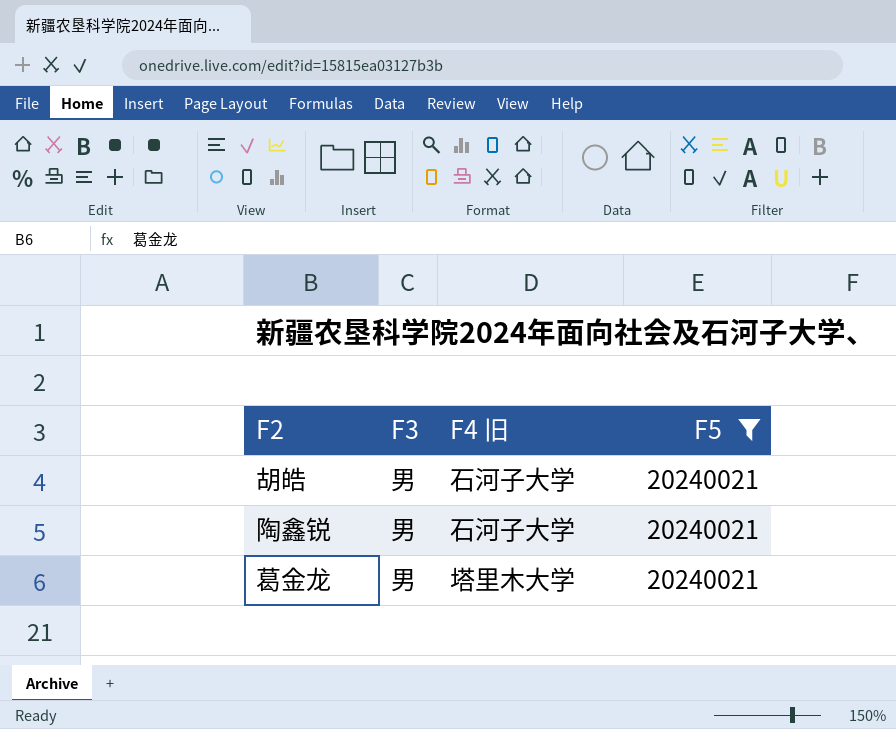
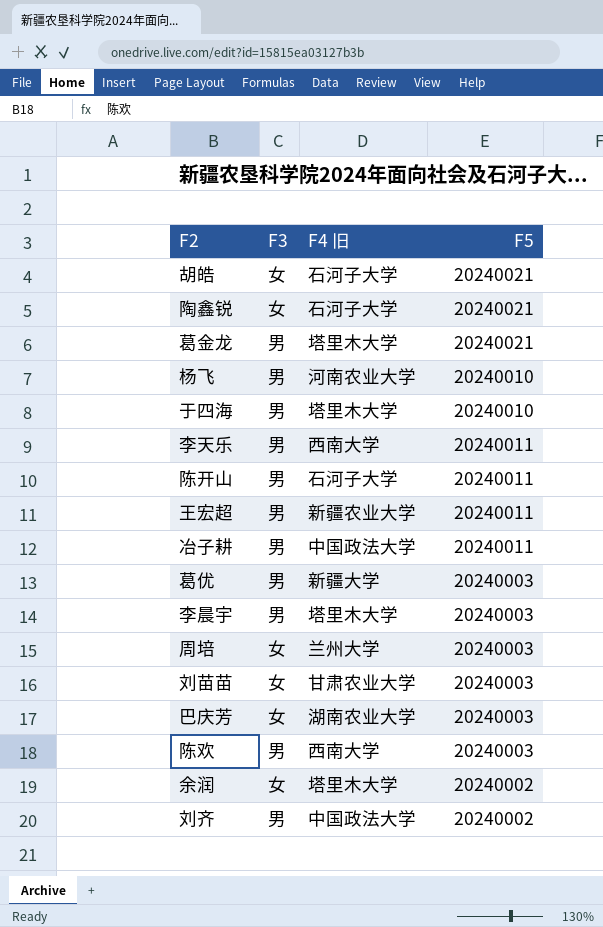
filter: F5 = 20240021 -> none
胡皓 | F3: 男 -> 女
陶鑫锐 | F3: 男 -> 女

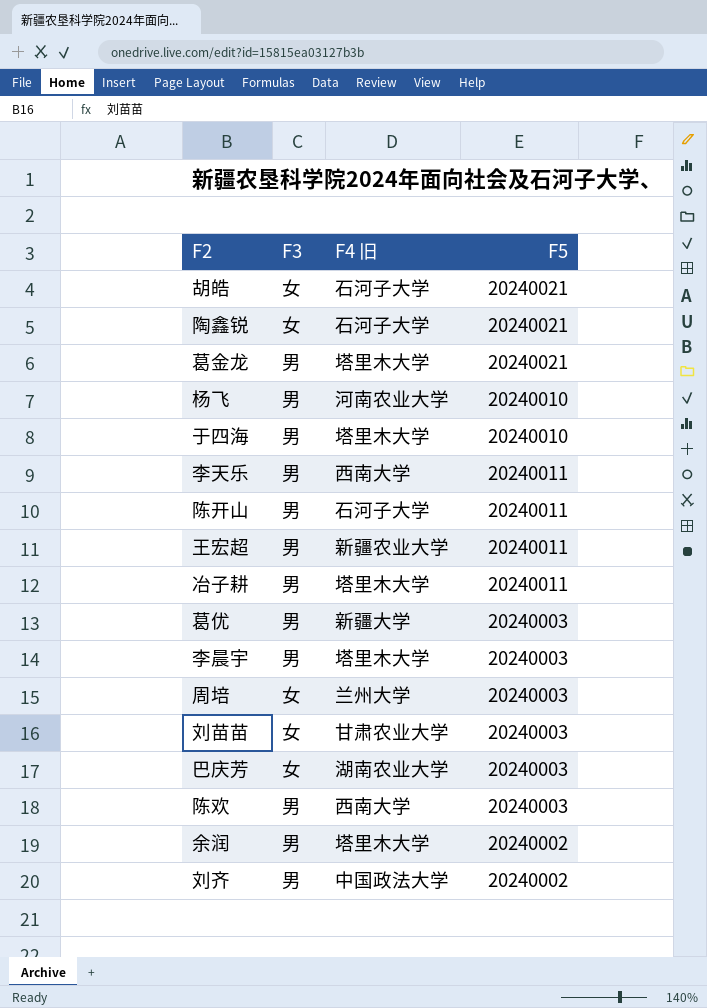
冶子耕 | F4 旧: 中国政法大学 -> 塔里木大学
余润 | F3: 女 -> 男

